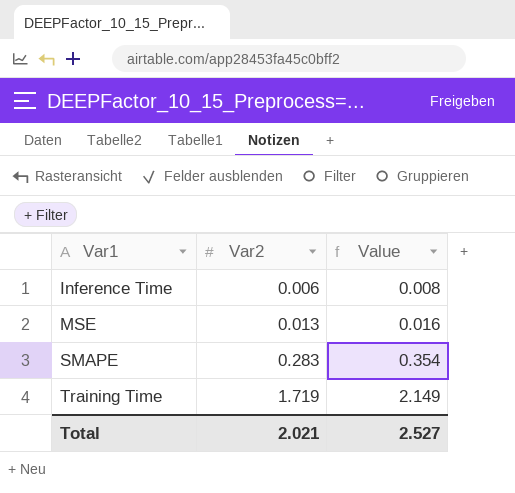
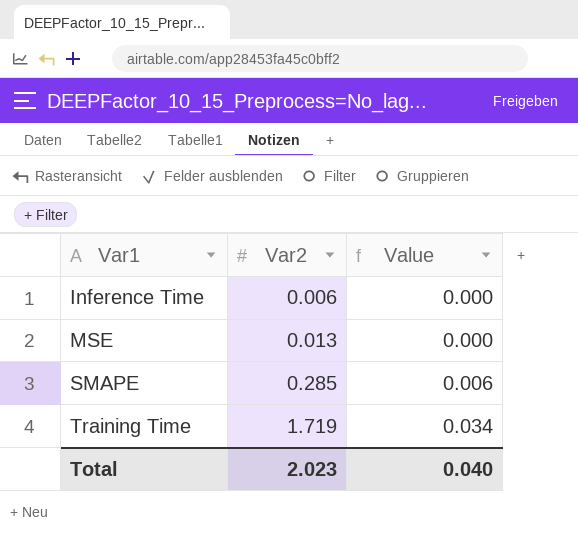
column Value | formula: [Var2] * 1.25 -> [Var2] * 0.02
SMAPE | Var2: 0.283 -> 0.285
Total | Var2: 2.021 -> 2.023
Total | Value: 2.527 -> 0.040

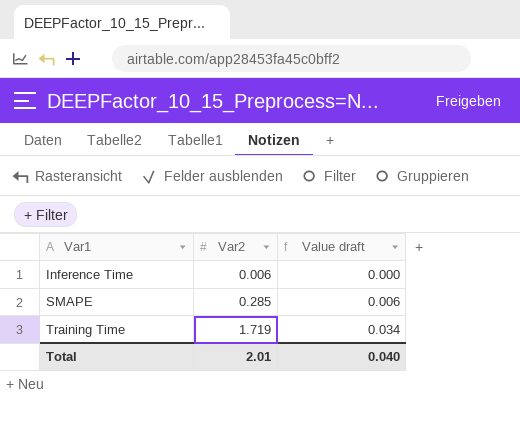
column name: Value -> Value draft
row MSE: 0.013 | 0.000 -> none
Total | Var2: 2.023 -> 2.01

